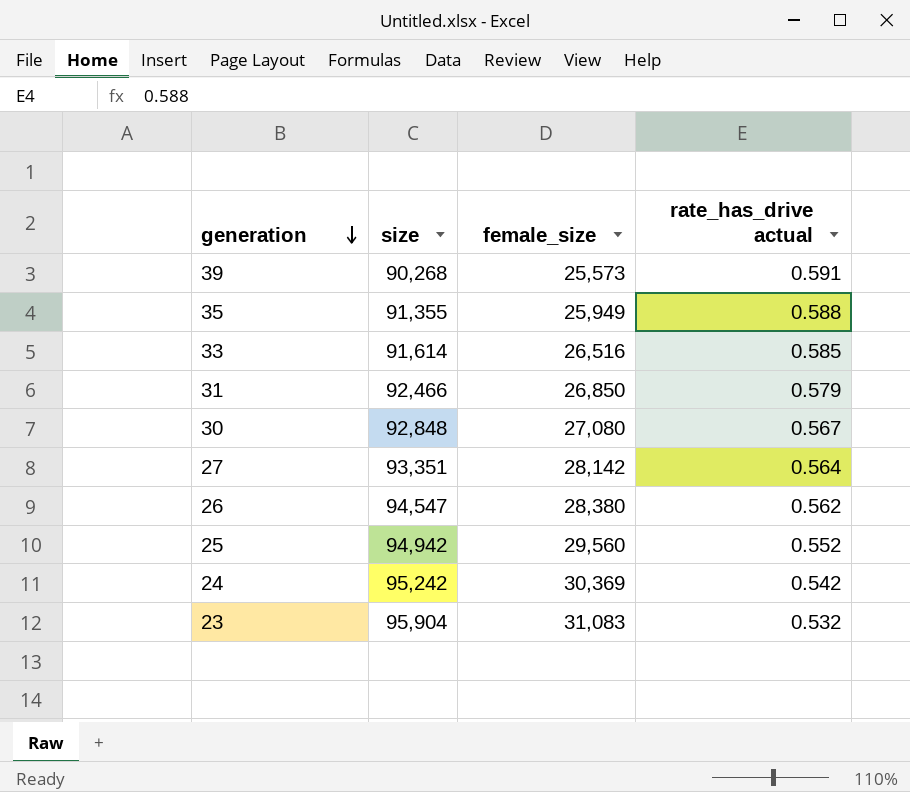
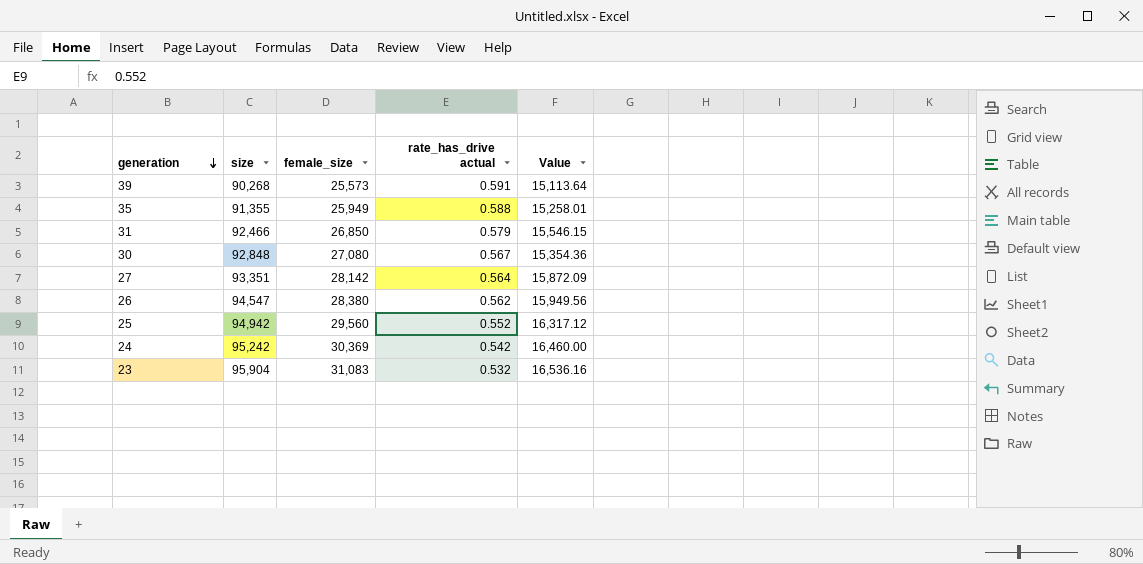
column Value | formula: none -> [female_size] * [rate_has_drive actual]
row 33: 91,614 | 26,516 | 0.585 -> none

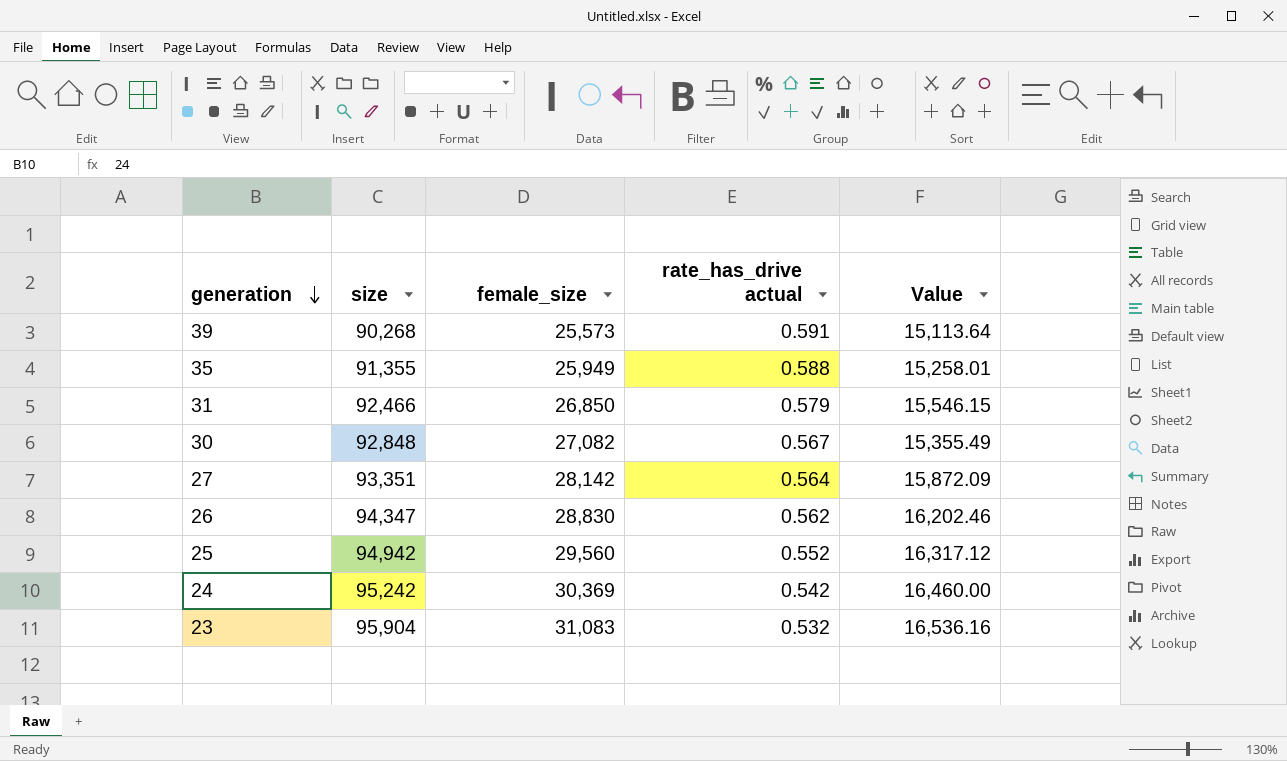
30 | female_size: 27,080 -> 27,082
30 | Value: 15,354.36 -> 15,355.49
26 | size: 94,547 -> 94,347
26 | female_size: 28,380 -> 28,830
26 | Value: 15,949.56 -> 16,202.46

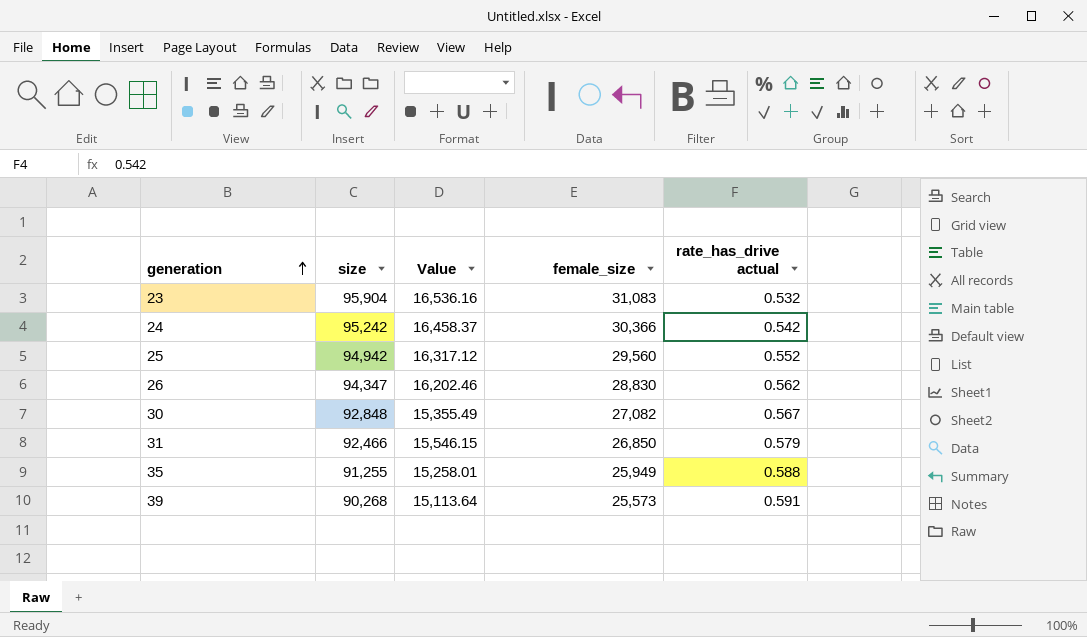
row order: generation descending -> generation ascending
column Value | position: 5 -> 3
row 27: 93,351 | 28,142 | 0.564 | 15,872.09 -> none
24 | Value: 16,460.00 -> 16,458.37
24 | female_size: 30,369 -> 30,366
35 | size: 91,355 -> 91,255

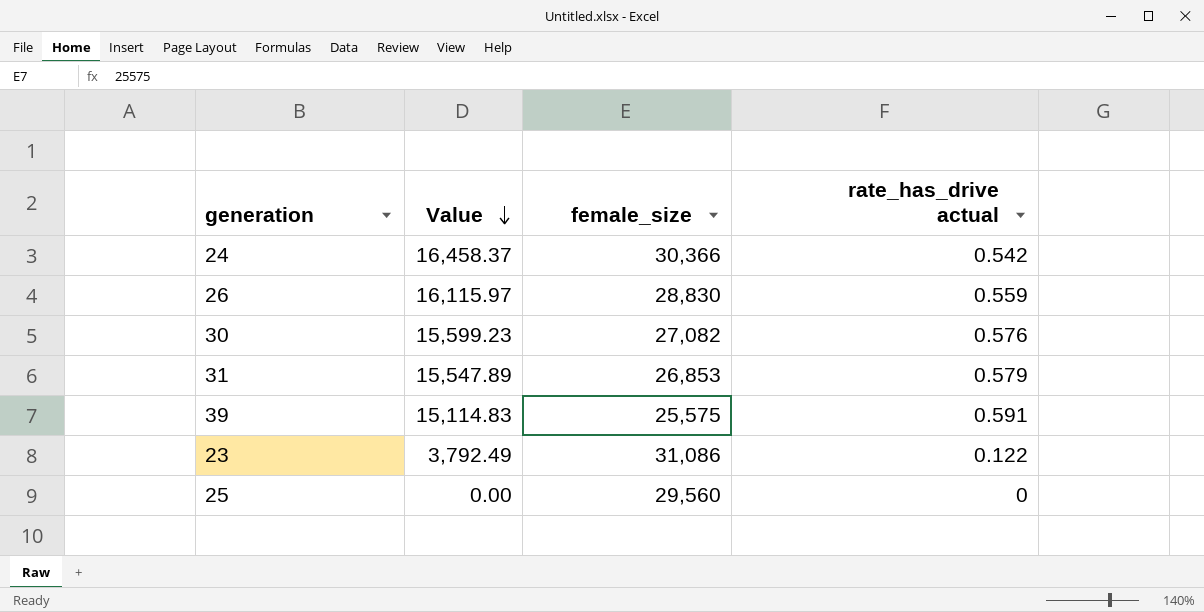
row order: generation ascending -> Value descending
column size | position: 2 -> none
row 35: 91,255 | 15,258.01 | 25,949 | 0.588 -> none
26 | Value: 16,202.46 -> 16,115.97
26 | rate_has_drive actual: 0.562 -> 0.559
30 | Value: 15,355.49 -> 15,599.23
30 | rate_has_drive actual: 0.567 -> 0.576
31 | Value: 15,546.15 -> 15,547.89
31 | female_size: 26,850 -> 26,853
39 | Value: 15,113.64 -> 15,114.83
39 | female_size: 25,573 -> 25,575
23 | Value: 16,536.16 -> 3,792.49
23 | female_size: 31,083 -> 31,086
23 | rate_has_drive actual: 0.532 -> 0.122
25 | Value: 16,317.12 -> 0.00
25 | rate_has_drive actual: 0.552 -> 0

